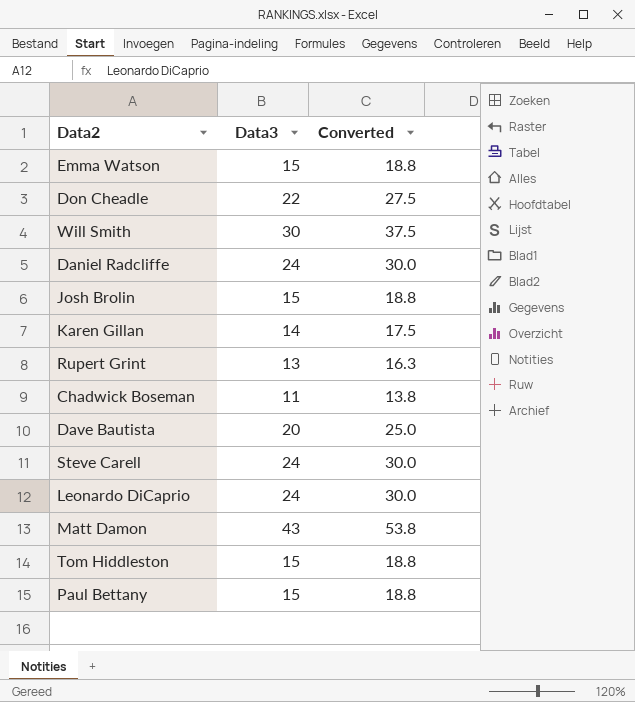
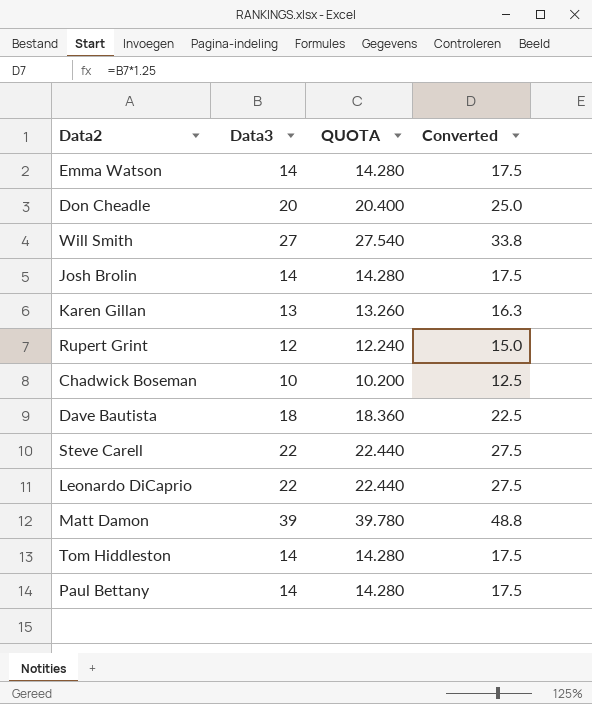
column QUOTA | formula: none -> [Data3] * 1.02
row Daniel Radcliffe: 24 | 30.0 -> none
Emma Watson | Data3: 15 -> 14
Emma Watson | Converted: 18.8 -> 17.5
Don Cheadle | Data3: 22 -> 20
Don Cheadle | Converted: 27.5 -> 25.0
Will Smith | Data3: 30 -> 27
Will Smith | Converted: 37.5 -> 33.8
Josh Brolin | Data3: 15 -> 14
Josh Brolin | Converted: 18.8 -> 17.5
Karen Gillan | Data3: 14 -> 13
Karen Gillan | Converted: 17.5 -> 16.3
Rupert Grint | Data3: 13 -> 12
Rupert Grint | Converted: 16.3 -> 15.0
Chadwick Boseman | Data3: 11 -> 10
Chadwick Boseman | Converted: 13.8 -> 12.5
Dave Bautista | Data3: 20 -> 18
Dave Bautista | Converted: 25.0 -> 22.5
Steve Carell | Data3: 24 -> 22
Steve Carell | Converted: 30.0 -> 27.5
Leonardo DiCaprio | Data3: 24 -> 22
Leonardo DiCaprio | Converted: 30.0 -> 27.5
Matt Damon | Data3: 43 -> 39
Matt Damon | Converted: 53.8 -> 48.8
Tom Hiddleston | Data3: 15 -> 14
Tom Hiddleston | Converted: 18.8 -> 17.5
Paul Bettany | Data3: 15 -> 14
Paul Bettany | Converted: 18.8 -> 17.5

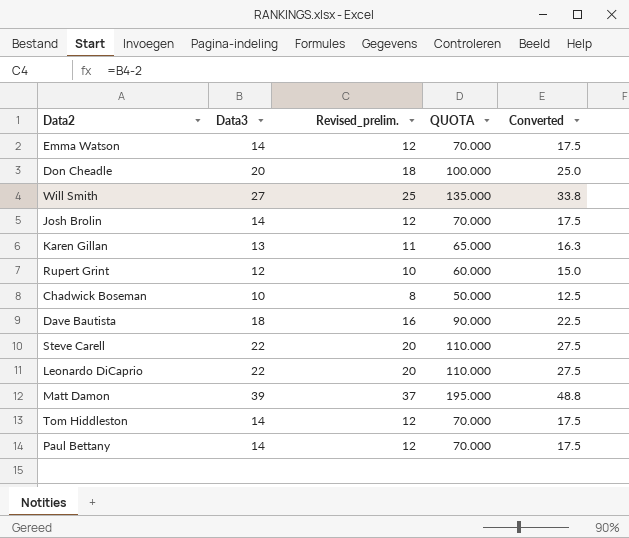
column Revised_prelim. | formula: none -> [Data3] - 2
column QUOTA | formula: [Data3] * 1.02 -> [Data3] * 5

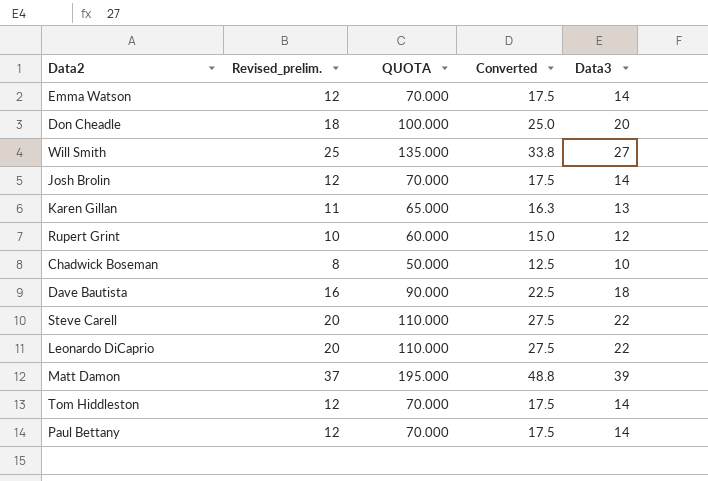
column Data3 | position: 2 -> 5

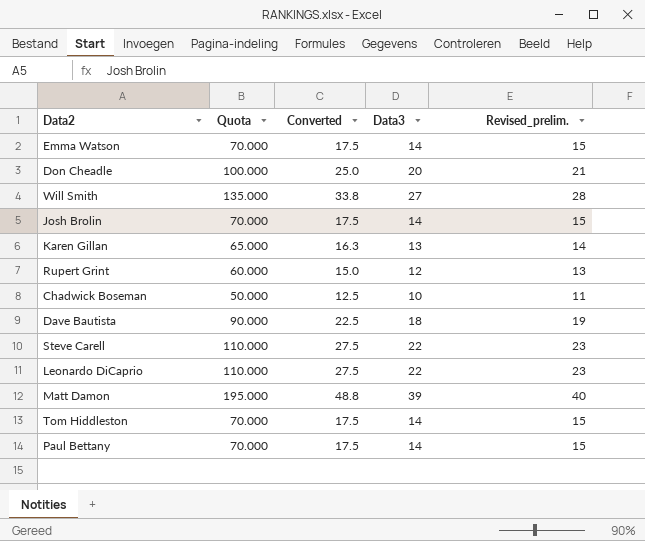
column name: QUOTA -> Quota
column Revised_prelim. | formula: [Data3] - 2 -> [Data3] + 1
column Revised_prelim. | position: 2 -> 5

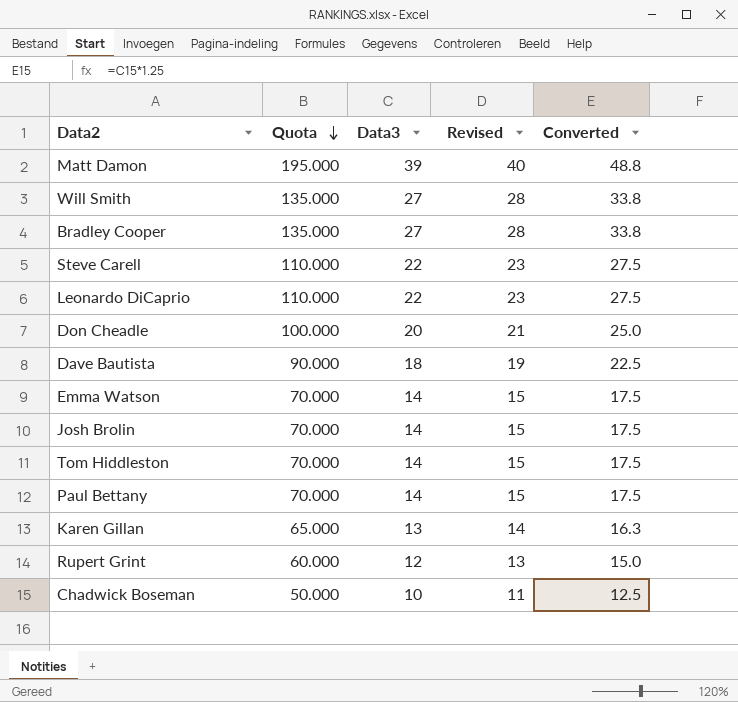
row order: none -> Quota descending
column name: Revised_prelim. -> Revised
column Converted | position: 3 -> 5
row Bradley Cooper: none -> 135.000 | 27 | 28 | 33.8

